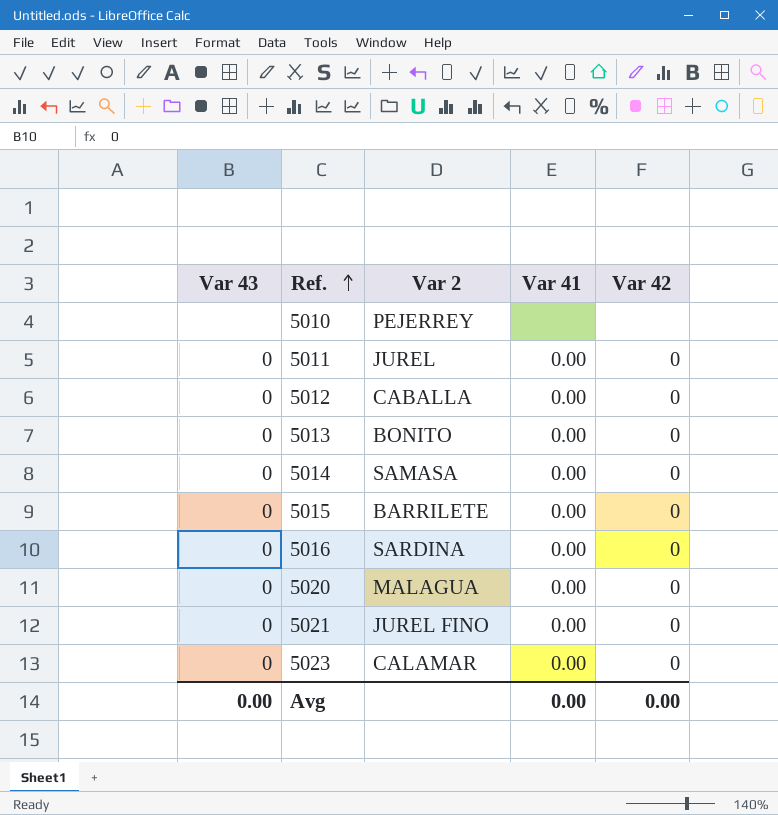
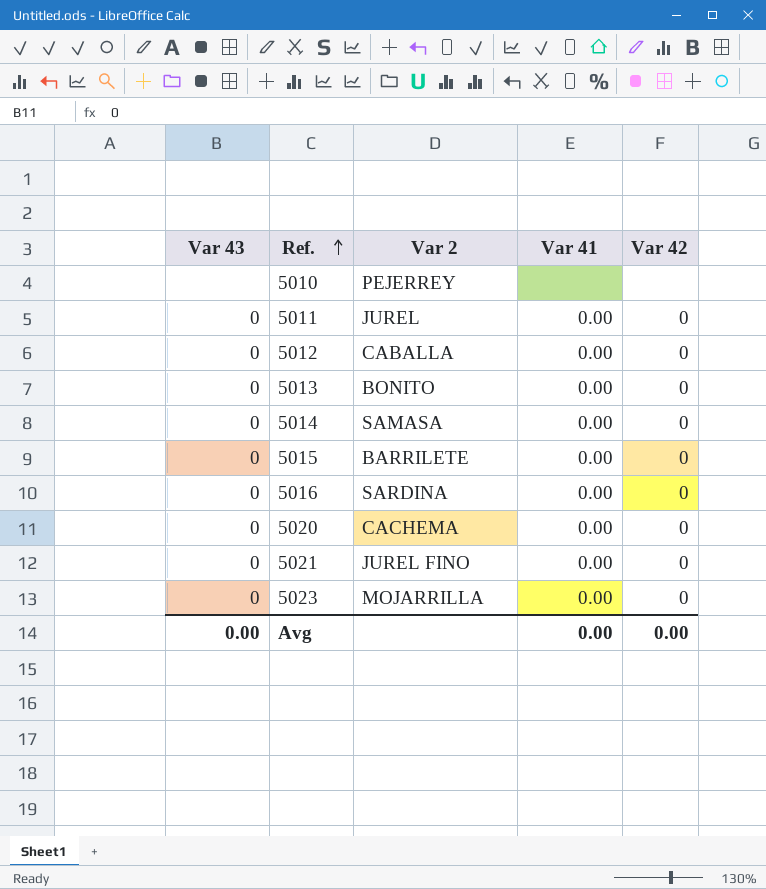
5020 | Var 2: MALAGUA -> CACHEMA
5023 | Var 2: CALAMAR -> MOJARRILLA

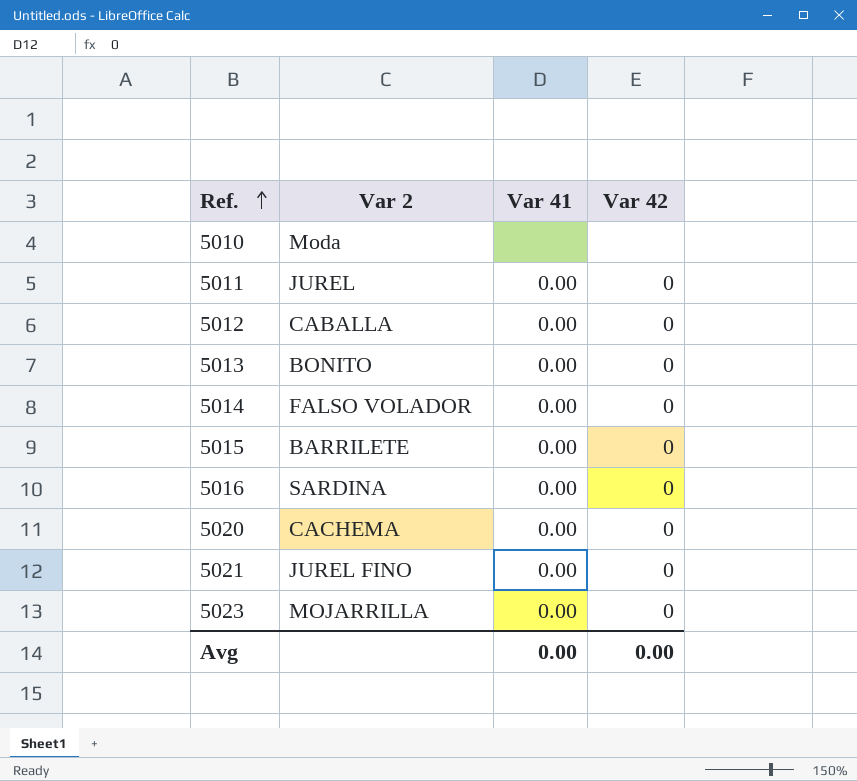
column Var 43 | position: 1 -> none
5010 | Var 2: PEJERREY -> Moda
5014 | Var 2: SAMASA -> FALSO VOLADOR

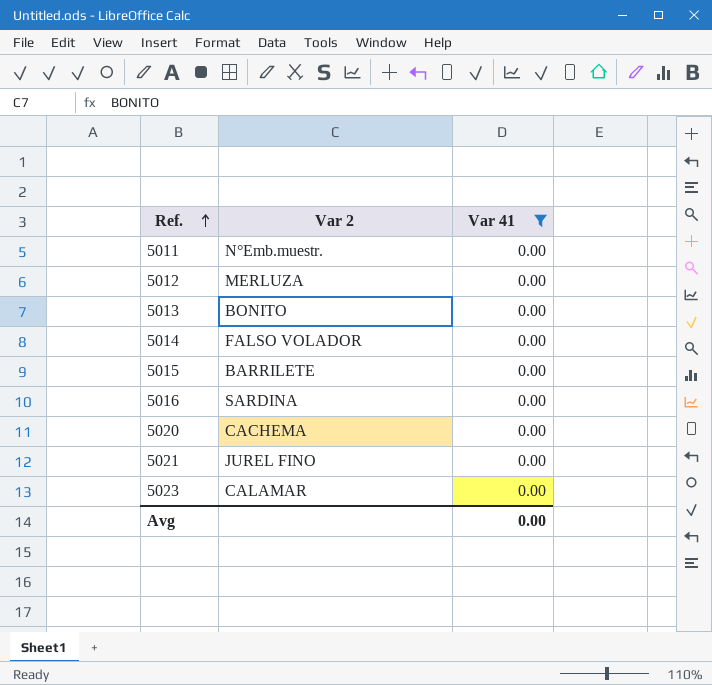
filter: none -> Var 41 = 0.00
column Var 42 | position: 4 -> none
5011 | Var 2: JUREL -> N°Emb.muestr.
5012 | Var 2: CABALLA -> MERLUZA
5023 | Var 2: MOJARRILLA -> CALAMAR

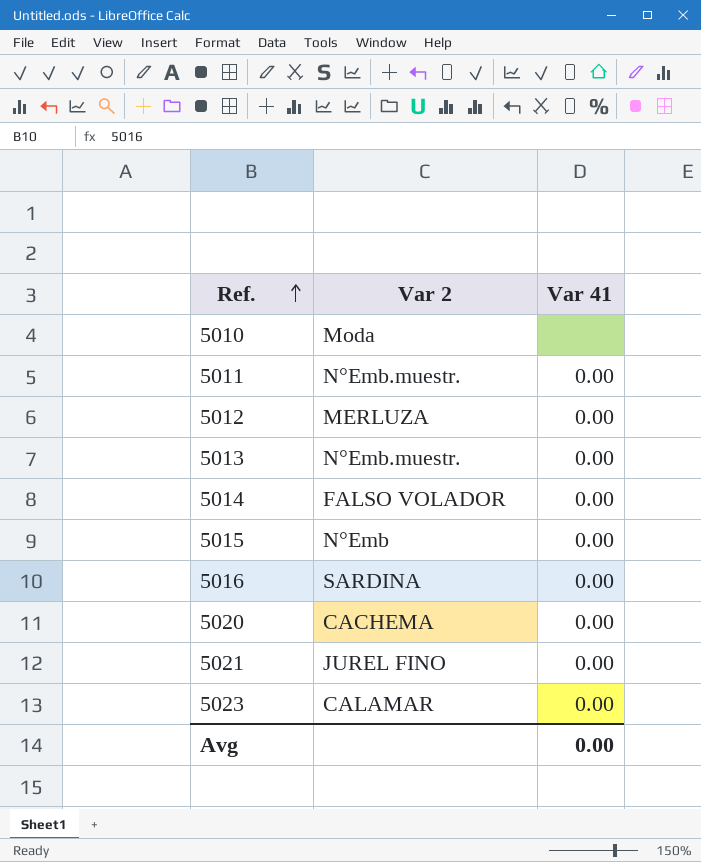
filter: Var 41 = 0.00 -> none
5013 | Var 2: BONITO -> N°Emb.muestr.
5015 | Var 2: BARRILETE -> N°Emb

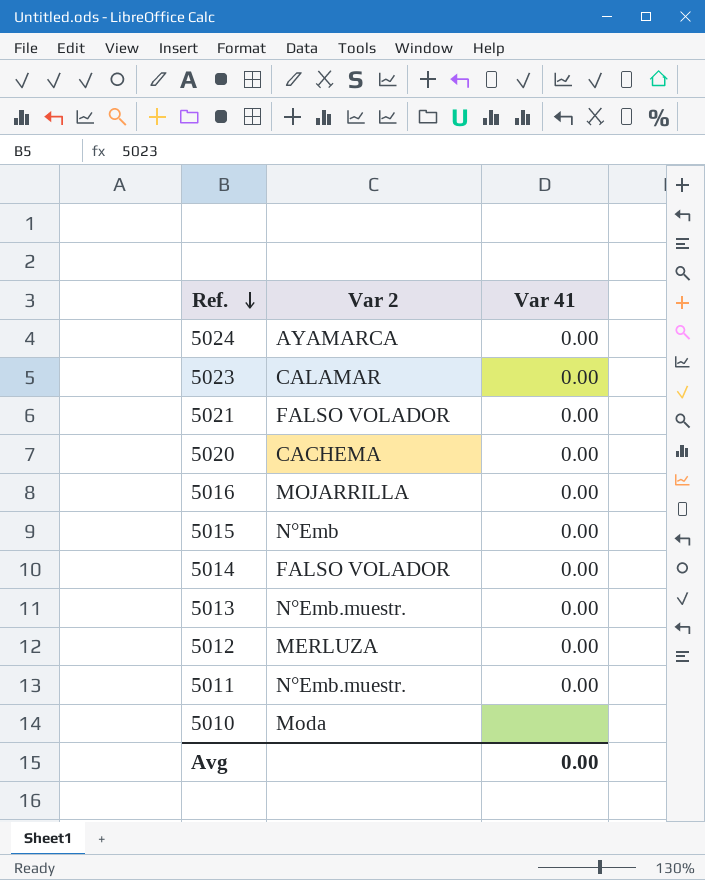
row order: Ref. ascending -> Ref. descending
row 5024: none -> AYAMARCA | 0.00
5021 | Var 2: JUREL FINO -> FALSO VOLADOR
5016 | Var 2: SARDINA -> MOJARRILLA

